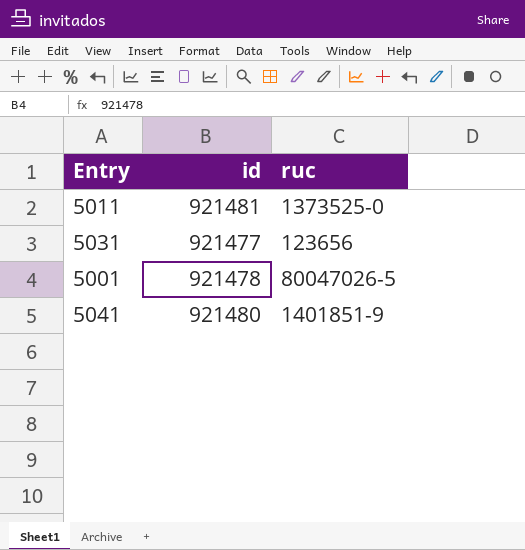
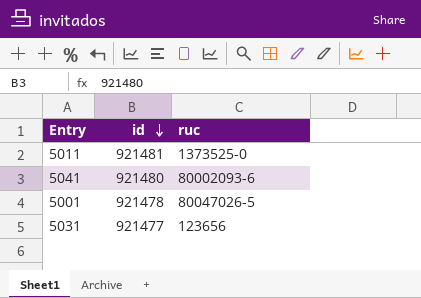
row order: none -> id descending
5041 | ruc: 1401851-9 -> 80002093-6

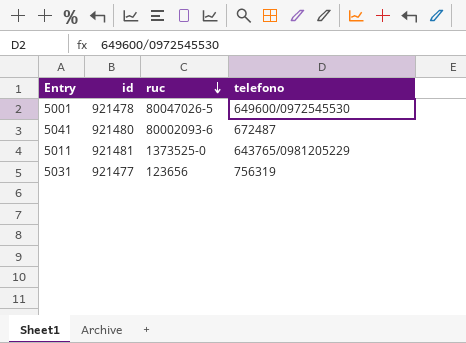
row order: id descending -> ruc descending
column telefono | position: none -> 4

